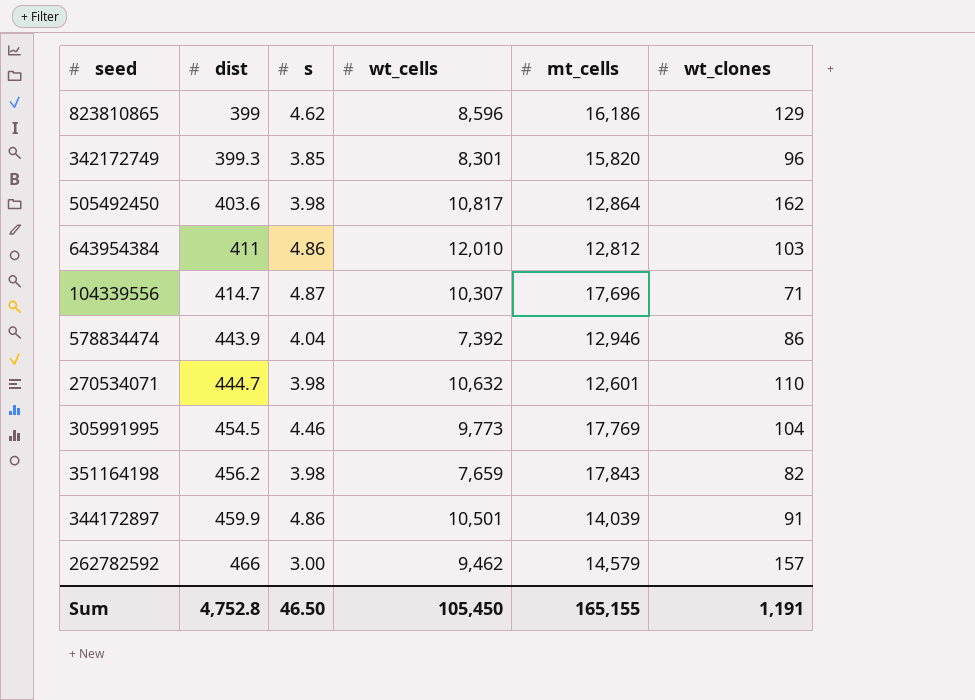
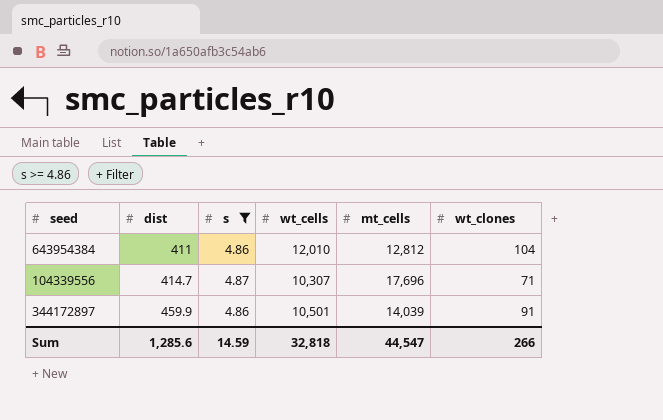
filter: none -> s >= 4.86
643954384 | wt_clones: 103 -> 104
Sum | dist: 4,752.8 -> 1,285.6
Sum | s: 46.50 -> 14.59
Sum | wt_cells: 105,450 -> 32,818
Sum | mt_cells: 165,155 -> 44,547
Sum | wt_clones: 1,191 -> 266

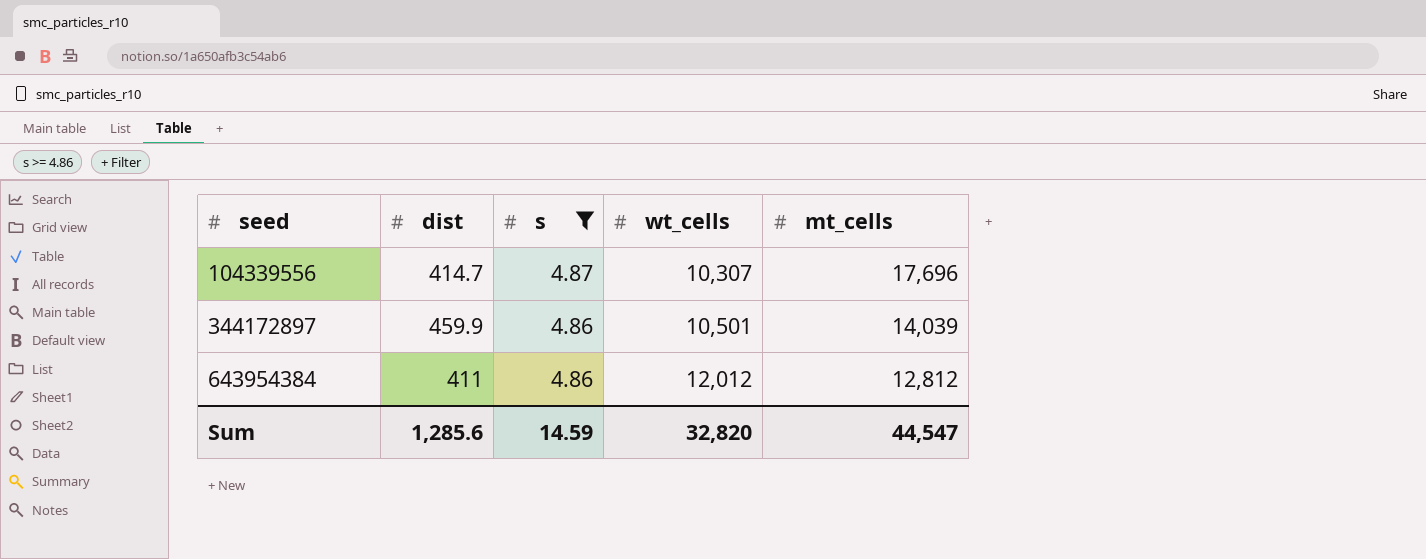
row order: dist ascending -> seed ascending
column wt_clones | position: 6 -> none
643954384 | wt_cells: 12,010 -> 12,012
Sum | wt_cells: 32,818 -> 32,820

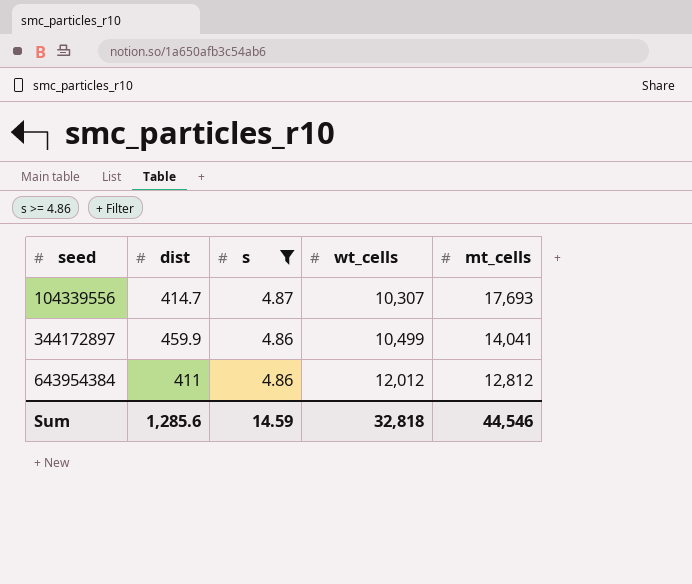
104339556 | mt_cells: 17,696 -> 17,693
344172897 | wt_cells: 10,501 -> 10,499
344172897 | mt_cells: 14,039 -> 14,041
Sum | wt_cells: 32,820 -> 32,818
Sum | mt_cells: 44,547 -> 44,546

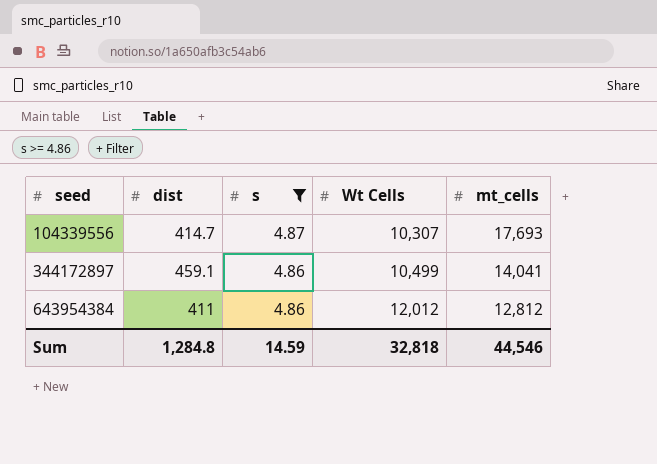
column name: wt_cells -> Wt Cells
344172897 | dist: 459.9 -> 459.1
Sum | dist: 1,285.6 -> 1,284.8

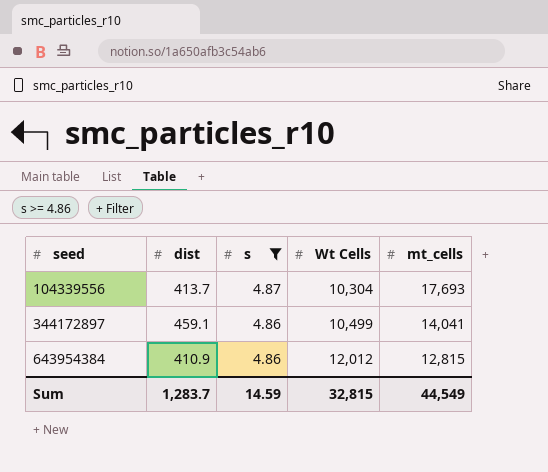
104339556 | dist: 414.7 -> 413.7
104339556 | Wt Cells: 10,307 -> 10,304
643954384 | dist: 411 -> 410.9
643954384 | mt_cells: 12,812 -> 12,815
Sum | dist: 1,284.8 -> 1,283.7
Sum | Wt Cells: 32,818 -> 32,815
Sum | mt_cells: 44,546 -> 44,549

